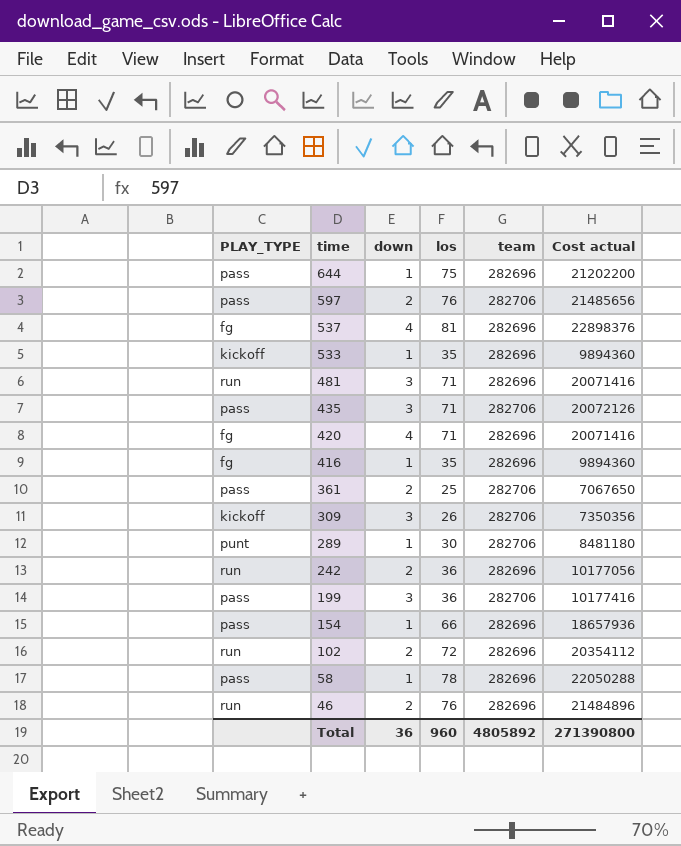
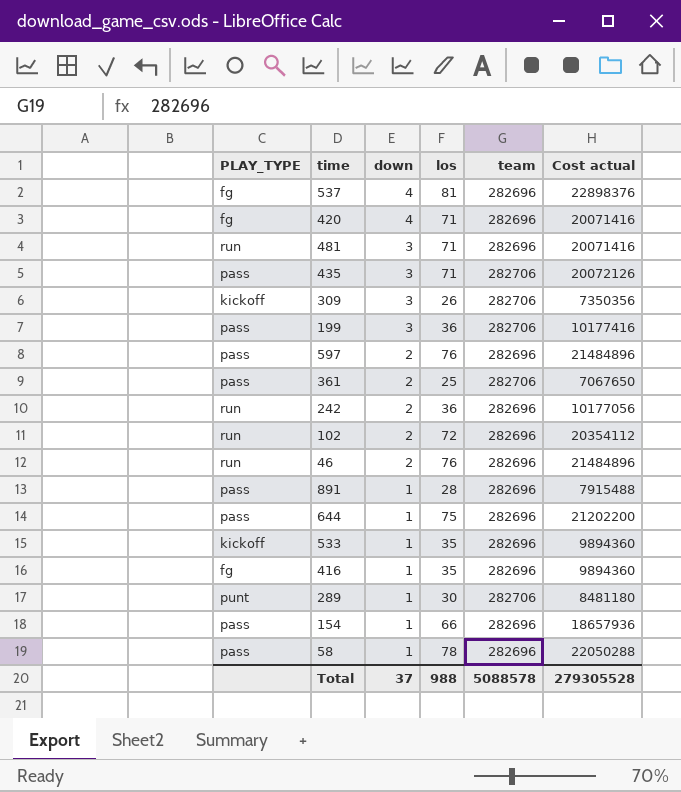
row order: time descending -> down descending
597 | team: 282706 -> 282696
597 | Cost actual: 21485656 -> 21484896
row 891: none -> pass | 1 | 28 | 282696 | 7915488
Total | down: 36 -> 37
Total | los: 960 -> 988
Total | team: 4805892 -> 5088578
Total | Cost actual: 271390800 -> 279305528

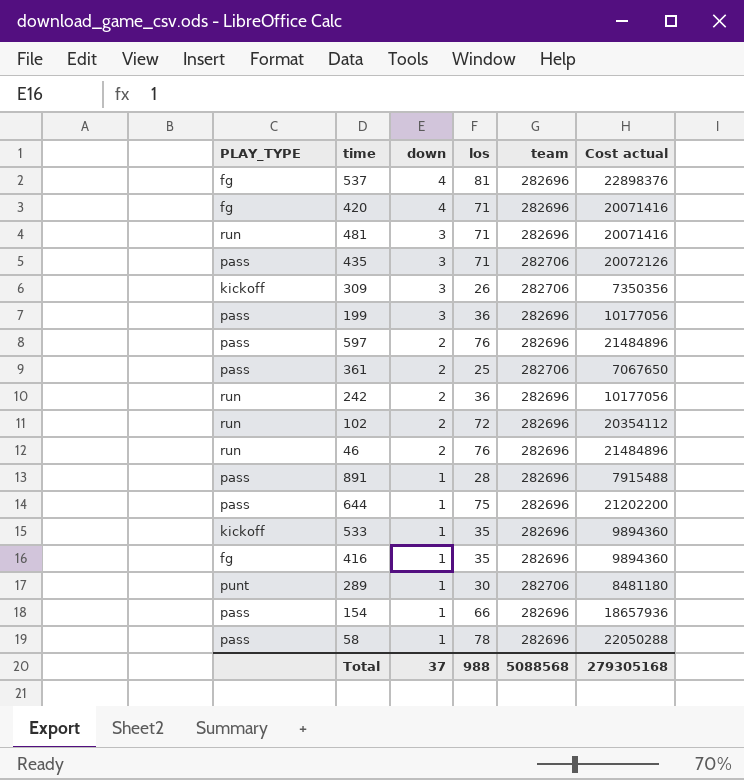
199 | team: 282706 -> 282696
199 | Cost actual: 10177416 -> 10177056
Total | team: 5088578 -> 5088568
Total | Cost actual: 279305528 -> 279305168

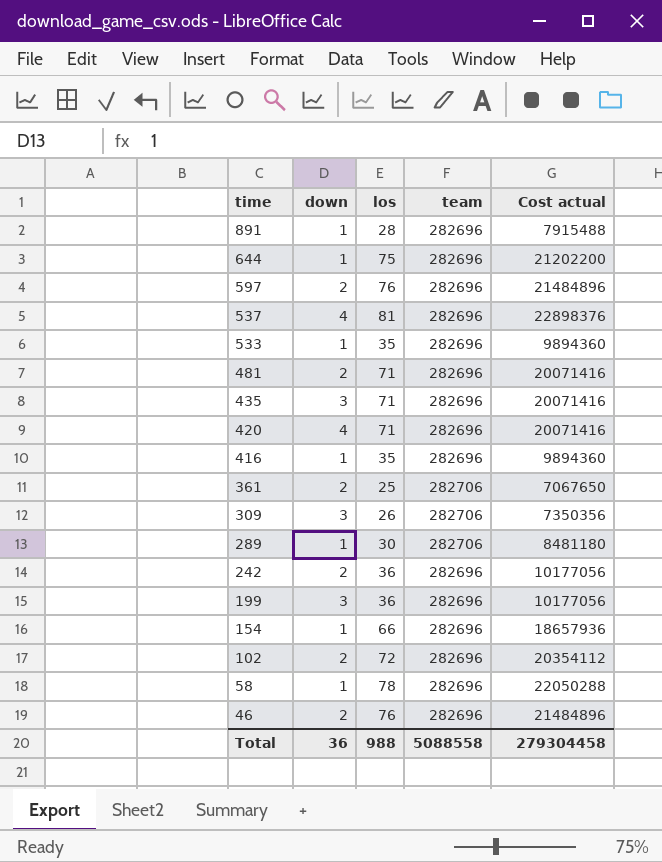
row order: down descending -> time descending
column PLAY_TYPE | position: 1 -> none
481 | down: 3 -> 2
435 | team: 282706 -> 282696
435 | Cost actual: 20072126 -> 20071416
Total | down: 37 -> 36
Total | team: 5088568 -> 5088558
Total | Cost actual: 279305168 -> 279304458

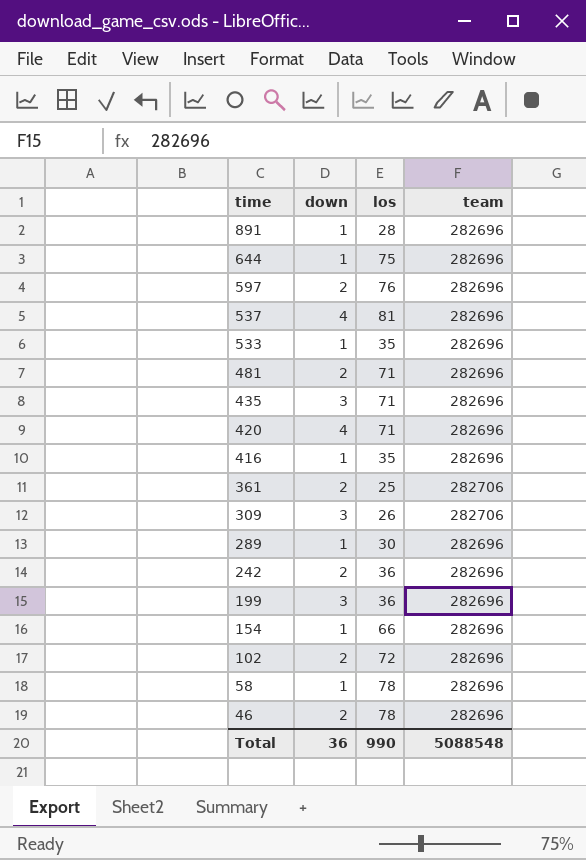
column Cost actual | formula: [los] * [team] -> none
289 | team: 282706 -> 282696
46 | los: 76 -> 78
Total | los: 988 -> 990
Total | team: 5088558 -> 5088548

